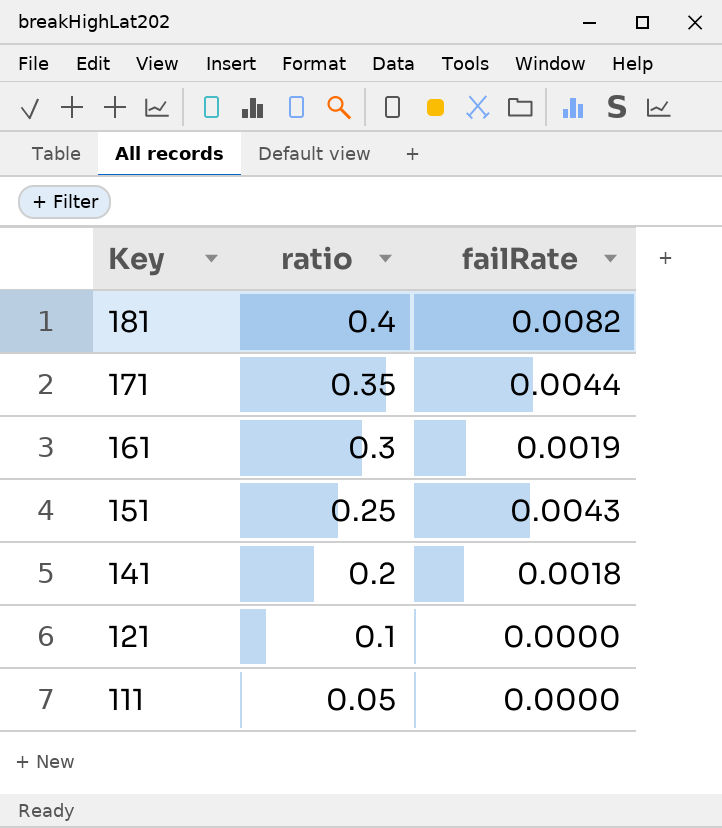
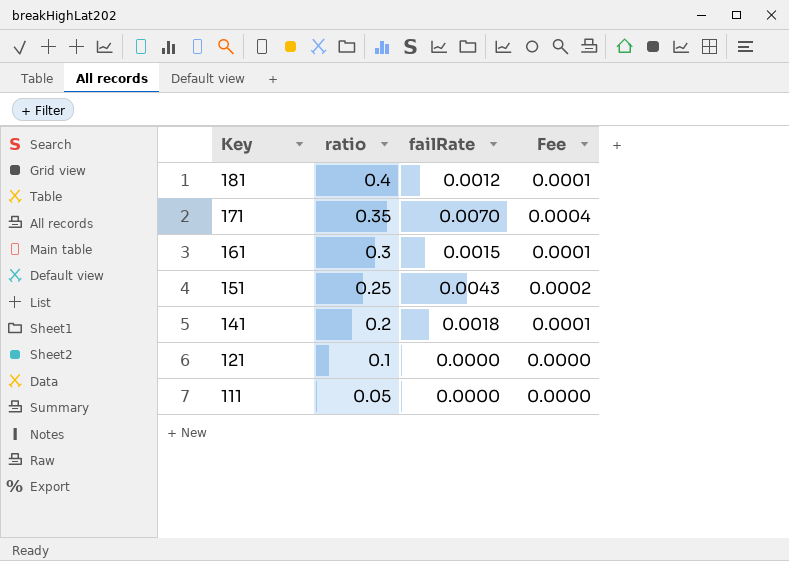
column Fee | formula: none -> [failRate] * 0.05
181 | failRate: 0.0082 -> 0.0012
171 | failRate: 0.0044 -> 0.0070
161 | failRate: 0.0019 -> 0.0015

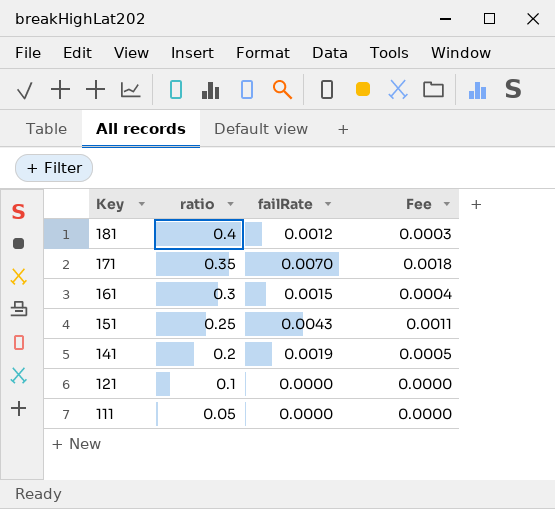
column Fee | formula: [failRate] * 0.05 -> [failRate] * 0.25
141 | failRate: 0.0018 -> 0.0019

